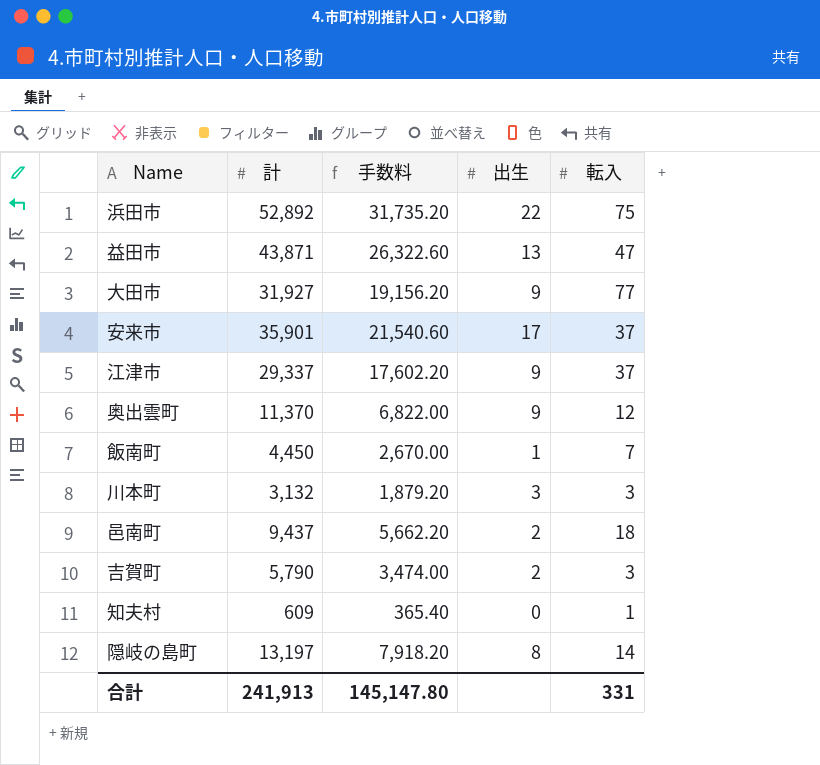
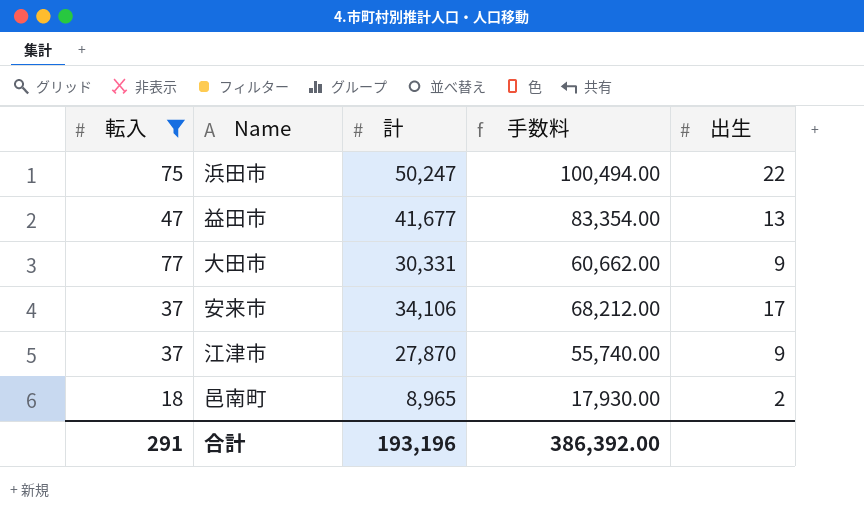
filter: none -> 転入 >= 18
column 転入 | position: 5 -> 1
column 手数料 | formula: [計] * 0.6 -> [計] * 2
浜田市 | 計: 52,892 -> 50,247
益田市 | 計: 43,871 -> 41,677
大田市 | 計: 31,927 -> 30,331
安来市 | 計: 35,901 -> 34,106
江津市 | 計: 29,337 -> 27,870
邑南町 | 計: 9,437 -> 8,965
合計 | 転入: 331 -> 291
合計 | 計: 241,913 -> 193,196
合計 | 手数料: 145,147.80 -> 386,392.00

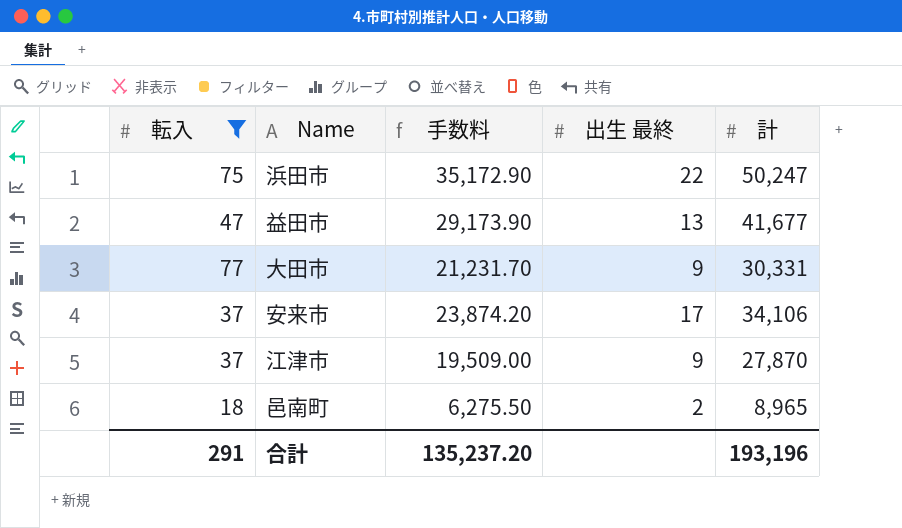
column 手数料 | formula: [計] * 2 -> [計] * 0.7
column name: 出生 -> 出生 最終
column 計 | position: 3 -> 5
合計 | 手数料: 386,392.00 -> 135,237.20

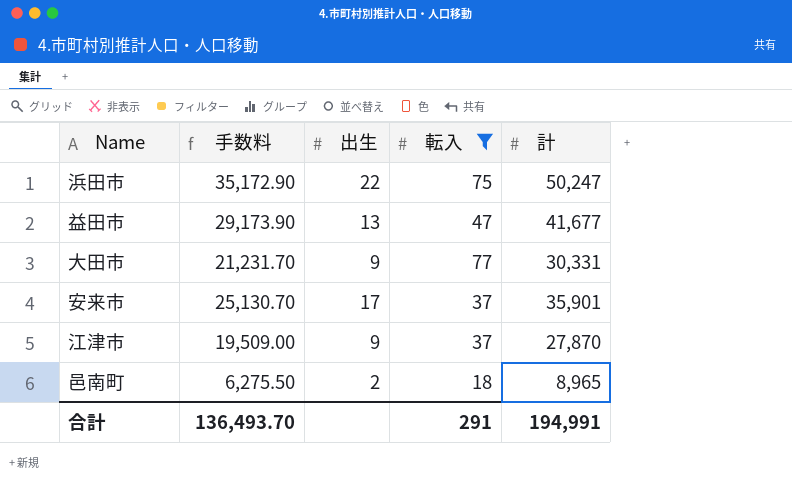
column name: 出生 最終 -> 出生
column 転入 | position: 1 -> 4
安来市 | 手数料: 23,874.20 -> 25,130.70
安来市 | 計: 34,106 -> 35,901
合計 | 手数料: 135,237.20 -> 136,493.70
合計 | 計: 193,196 -> 194,991

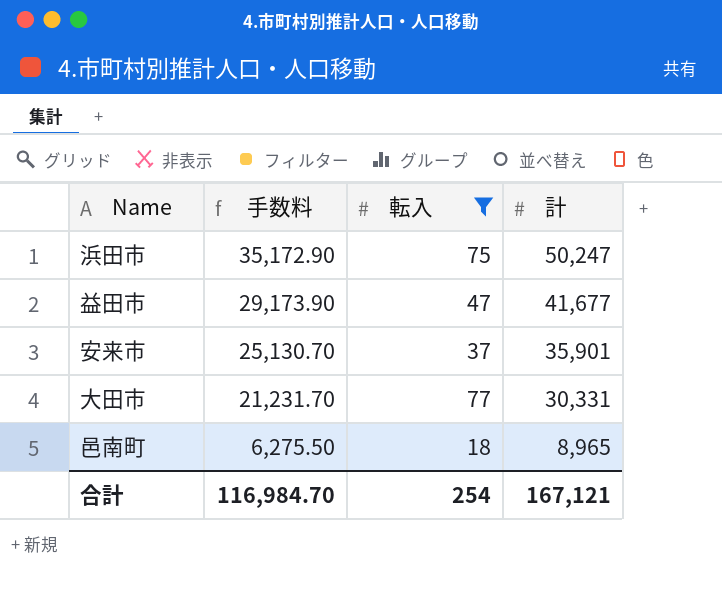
row order: none -> 手数料 descending
column 出生 | position: 3 -> none
row 江津市: 19,509.00 | 9 | 37 | 27,870 -> none
合計 | 手数料: 136,493.70 -> 116,984.70
合計 | 転入: 291 -> 254
合計 | 計: 194,991 -> 167,121

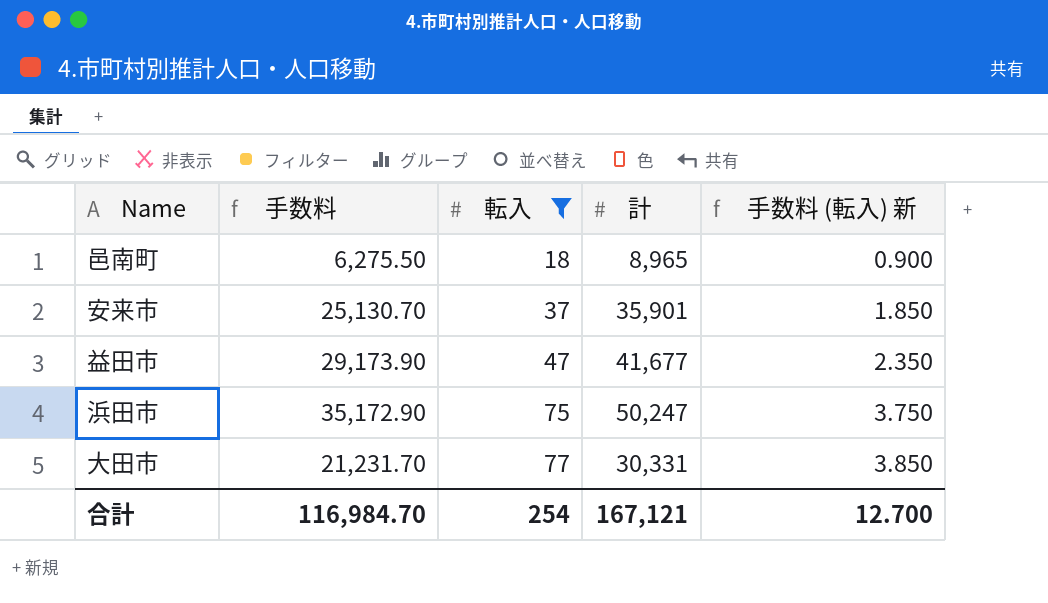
row order: 手数料 descending -> 転入 ascending
column 手数料 (転入) 新 | formula: none -> [転入] * 0.05

